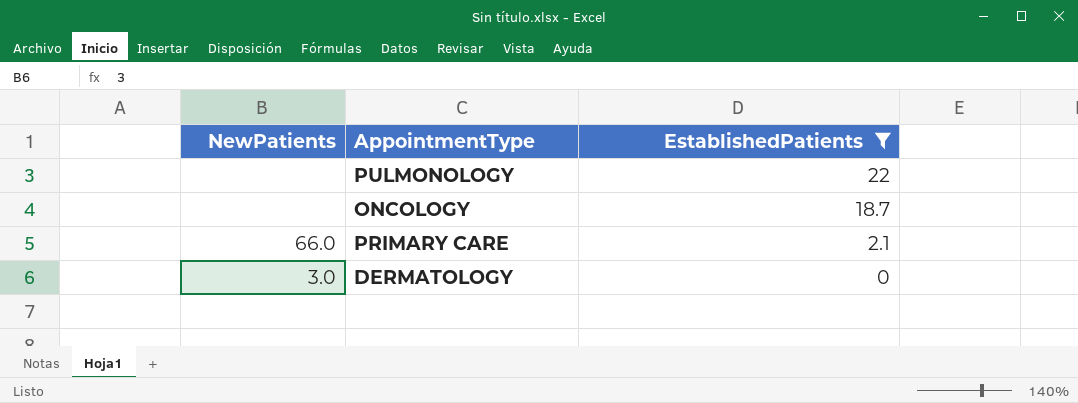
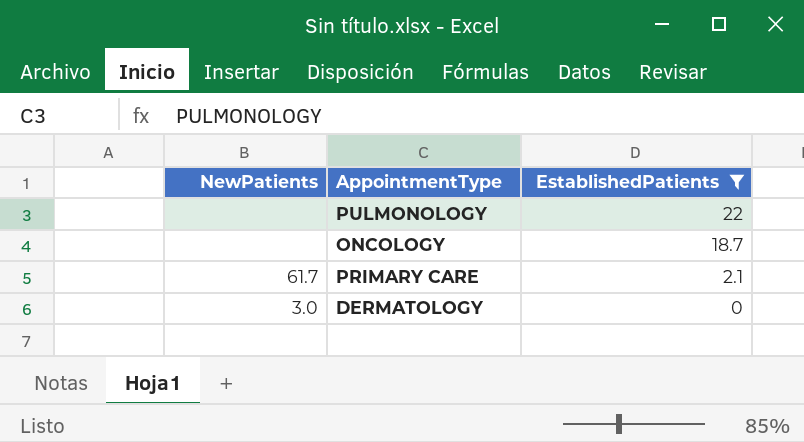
PRIMARY CARE | NewPatients: 66.0 -> 61.7

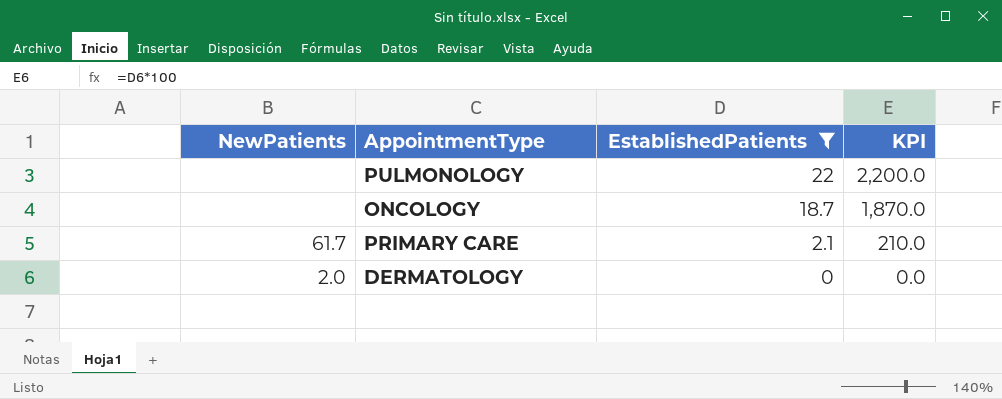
column KPI | formula: none -> [EstablishedPatients] * 100
DERMATOLOGY | NewPatients: 3.0 -> 2.0

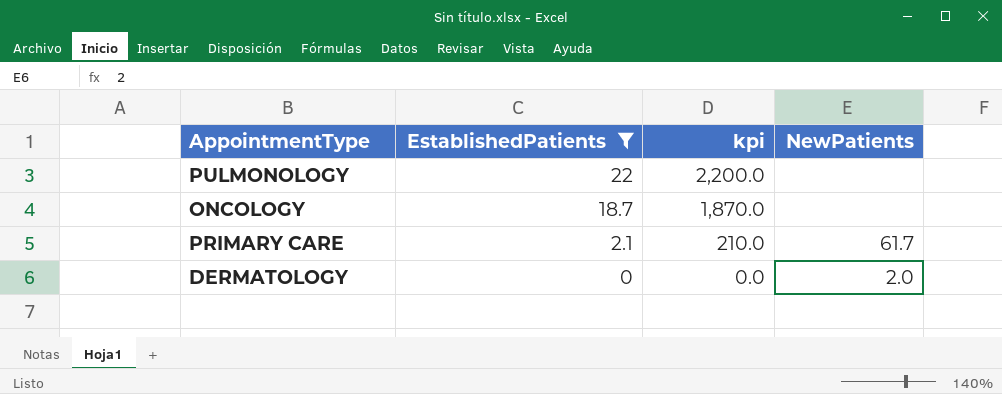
column name: KPI -> kpi
column NewPatients | position: 1 -> 4

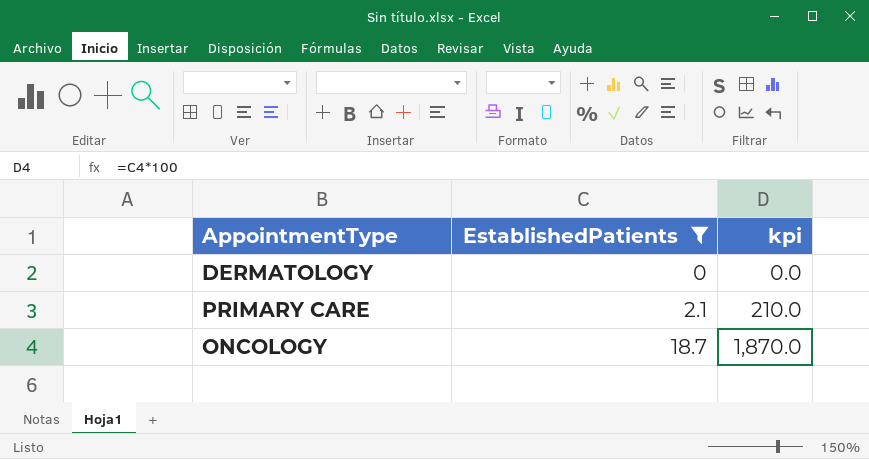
row order: EstablishedPatients descending -> EstablishedPatients ascending
column NewPatients | position: 4 -> none
row PULMONOLOGY: 22 | 2,200.0 | none -> none

